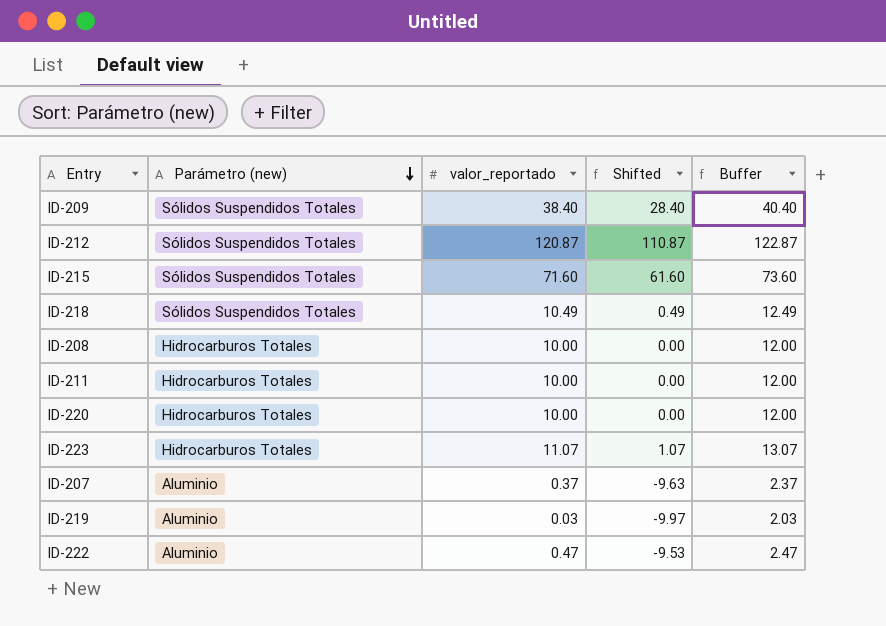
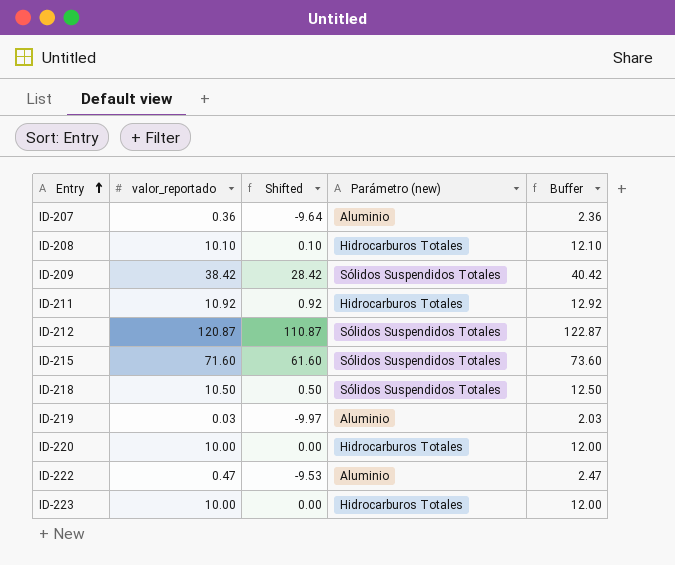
row order: Parámetro (new) descending -> Entry ascending
column Parámetro (new) | position: 2 -> 4
ID-207 | valor_reportado: 0.37 -> 0.36
ID-207 | Shifted: -9.63 -> -9.64
ID-207 | Buffer: 2.37 -> 2.36
ID-208 | valor_reportado: 10.00 -> 10.10
ID-208 | Shifted: 0.00 -> 0.10
ID-208 | Buffer: 12.00 -> 12.10
ID-209 | valor_reportado: 38.40 -> 38.42
ID-209 | Shifted: 28.40 -> 28.42
ID-209 | Buffer: 40.40 -> 40.42
ID-211 | valor_reportado: 10.00 -> 10.92
ID-211 | Shifted: 0.00 -> 0.92
ID-211 | Buffer: 12.00 -> 12.92
ID-218 | valor_reportado: 10.49 -> 10.50
ID-218 | Shifted: 0.49 -> 0.50
ID-218 | Buffer: 12.49 -> 12.50
ID-223 | valor_reportado: 11.07 -> 10.00
ID-223 | Shifted: 1.07 -> 0.00
ID-223 | Buffer: 13.07 -> 12.00

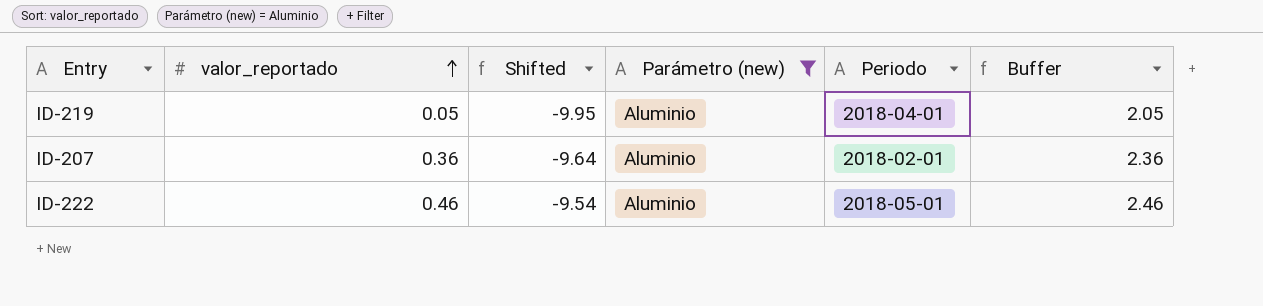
filter: none -> Parámetro (new) = Aluminio
row order: Entry ascending -> valor_reportado ascending
column Periodo | position: none -> 5
ID-219 | valor_reportado: 0.03 -> 0.05
ID-219 | Shifted: -9.97 -> -9.95
ID-219 | Buffer: 2.03 -> 2.05
ID-222 | valor_reportado: 0.47 -> 0.46
ID-222 | Shifted: -9.53 -> -9.54
ID-222 | Buffer: 2.47 -> 2.46

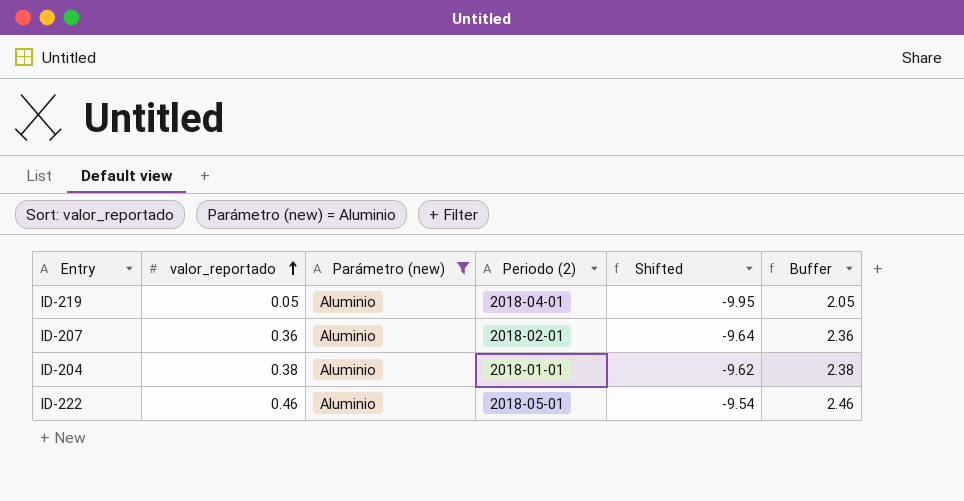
column name: Periodo -> Periodo (2)
column Shifted | position: 3 -> 5
row ID-204: none -> 0.38 | Aluminio | 2018-01-01 | -9.62 | 2.38

